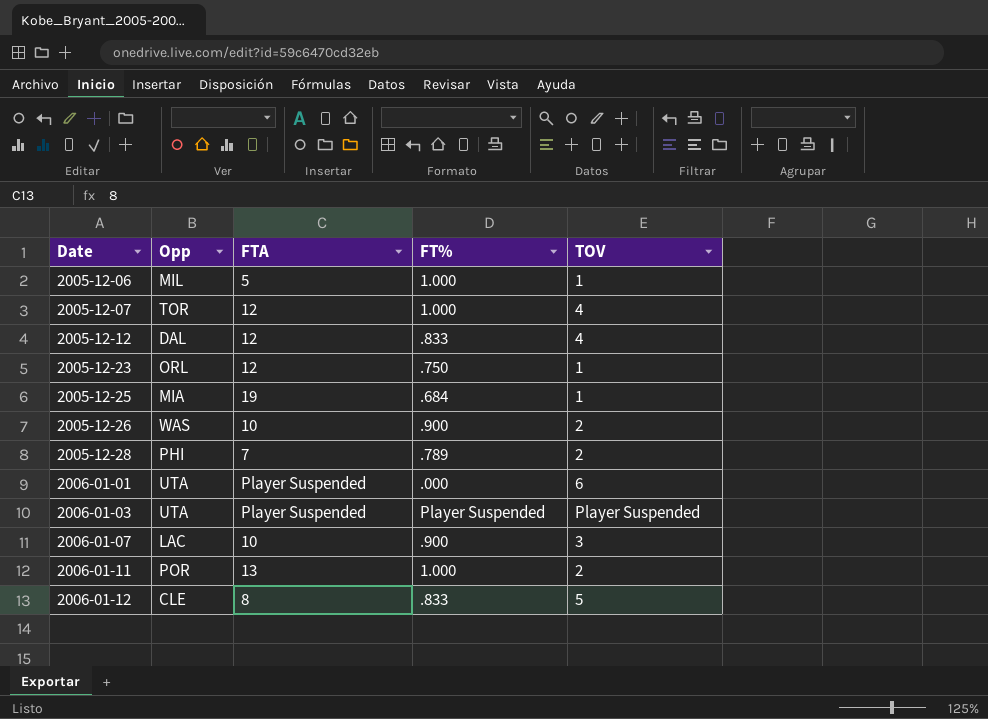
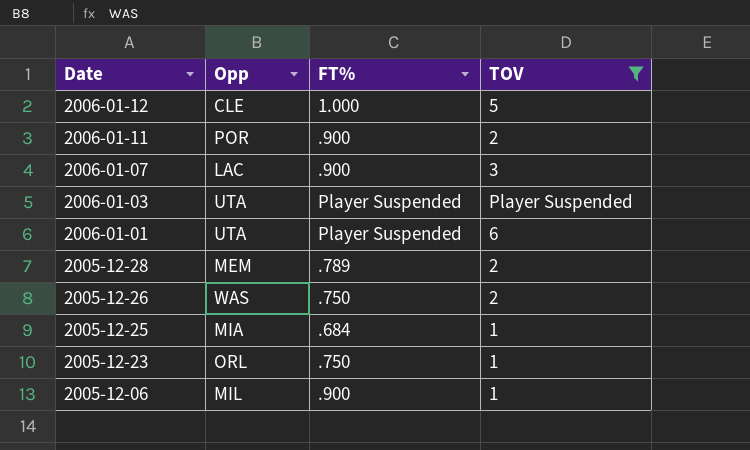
filter: none -> TOV != 4
row order: Date ascending -> Date descending
column FTA | position: 3 -> none
2006-01-12 | FT%: .833 -> 1.000
2006-01-11 | FT%: 1.000 -> .900
2006-01-01 | FT%: .000 -> Player Suspended
2005-12-28 | Opp: PHI -> MEM
2005-12-26 | FT%: .900 -> .750
2005-12-06 | FT%: 1.000 -> .900

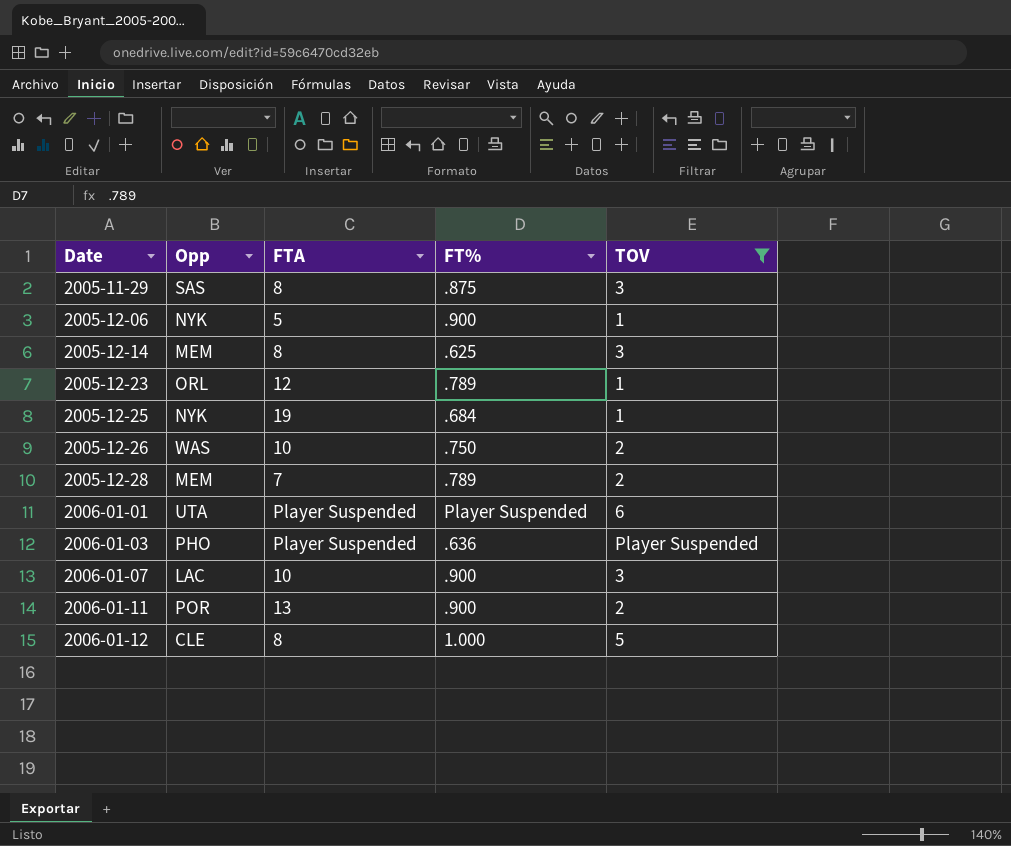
row order: Date descending -> Date ascending
column FTA | position: none -> 3
row 2005-11-29: none -> SAS | 8 | .875 | 3
2005-12-06 | Opp: MIL -> NYK
row 2005-12-14: none -> MEM | 8 | .625 | 3
2005-12-23 | FT%: .750 -> .789
2005-12-25 | Opp: MIA -> NYK
2006-01-03 | Opp: UTA -> PHO
2006-01-03 | FT%: Player Suspended -> .636

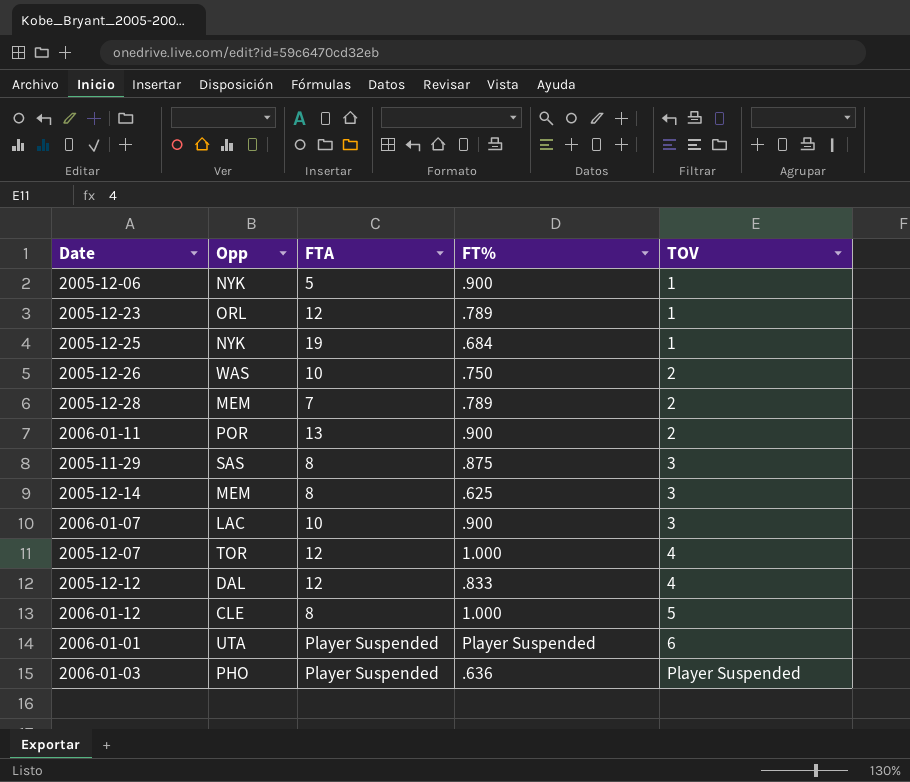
filter: TOV != 4 -> none
row order: Date ascending -> TOV ascending

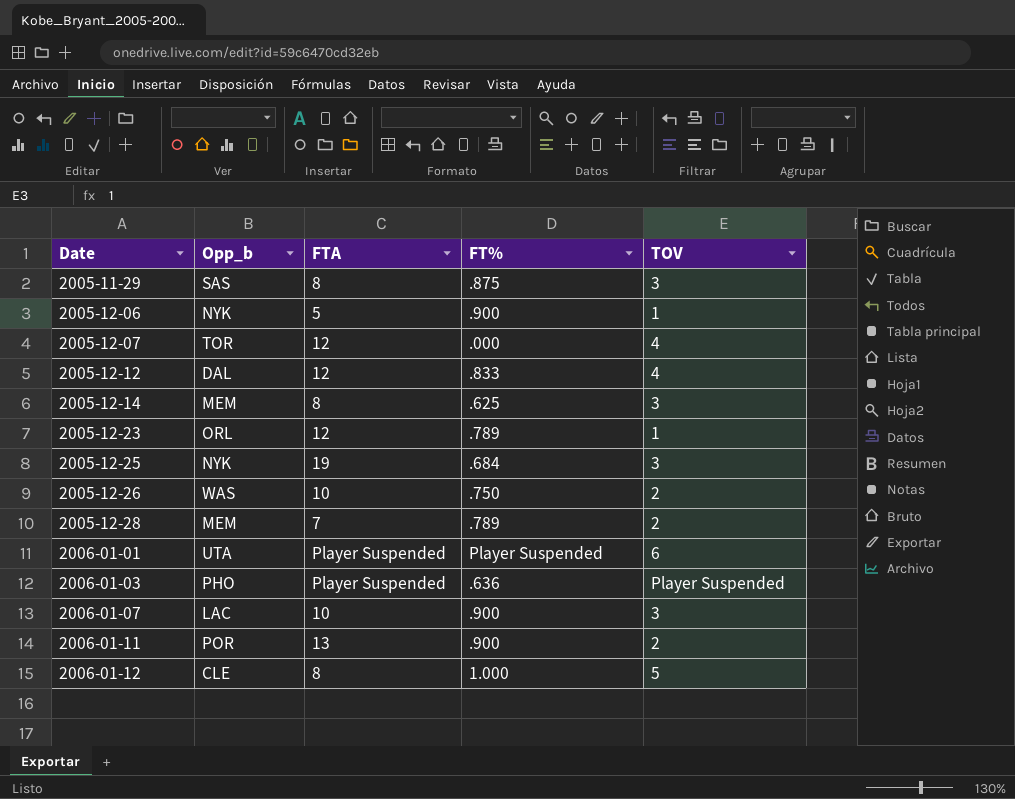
row order: TOV ascending -> Date ascending
column name: Opp -> Opp_b
2005-12-07 | FT%: 1.000 -> .000
2005-12-25 | TOV: 1 -> 3

